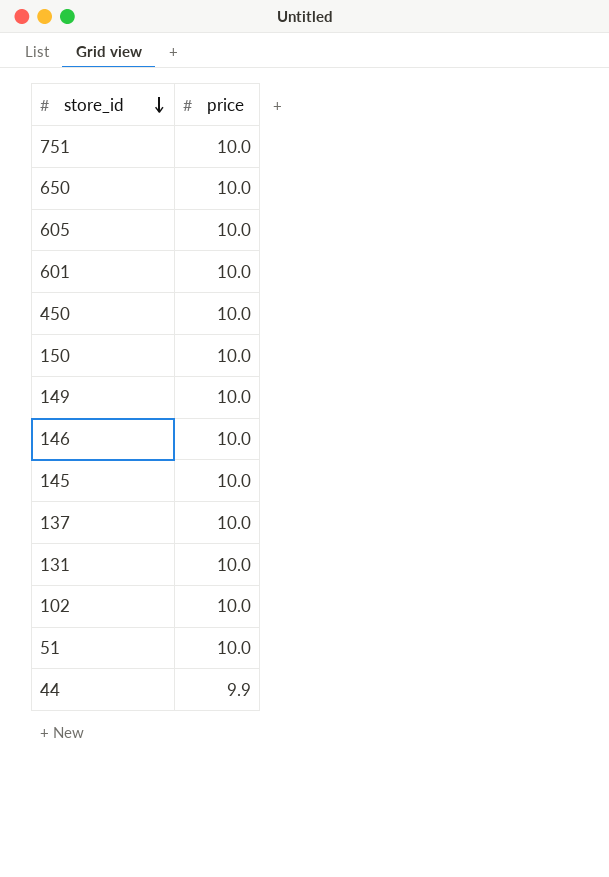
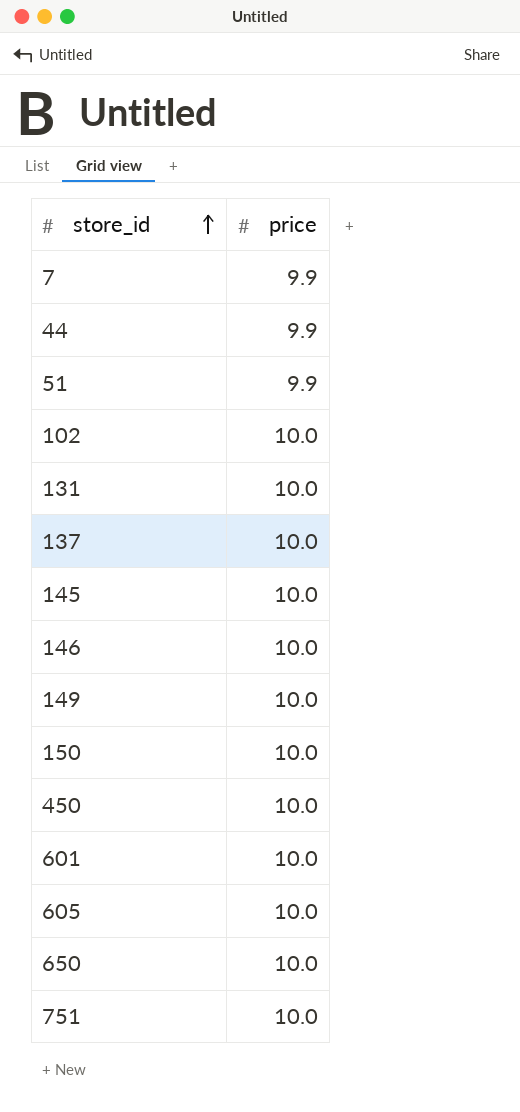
row order: store_id descending -> store_id ascending
row 7: none -> 9.9
51 | price: 10.0 -> 9.9

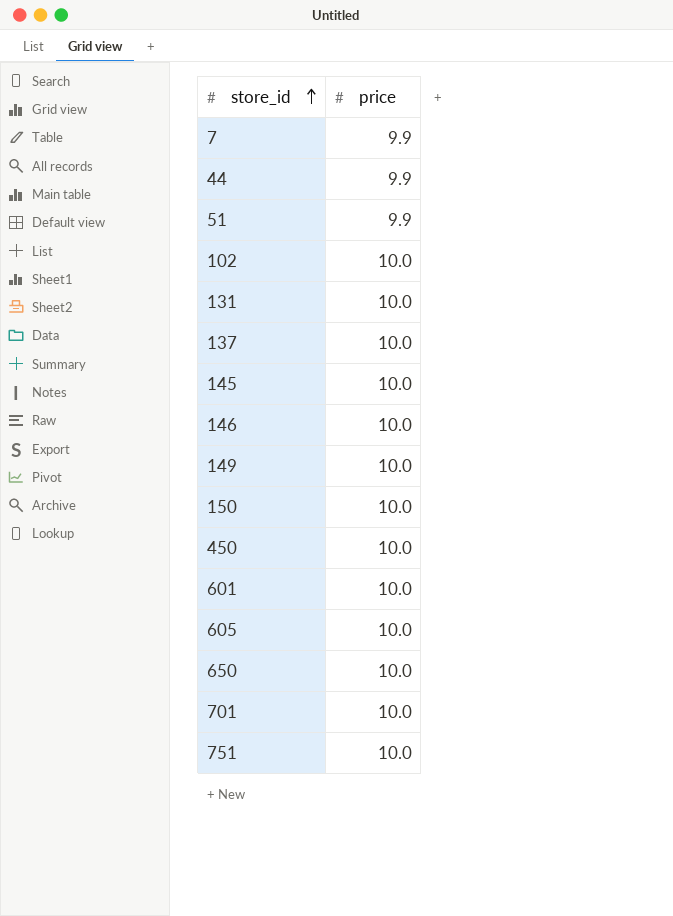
row 701: none -> 10.0

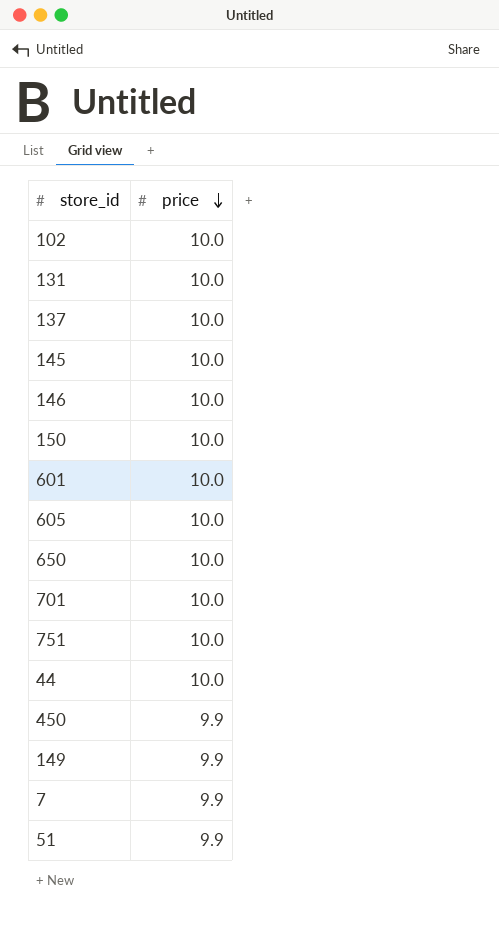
row order: store_id ascending -> price descending
44 | price: 9.9 -> 10.0
450 | price: 10.0 -> 9.9
149 | price: 10.0 -> 9.9

